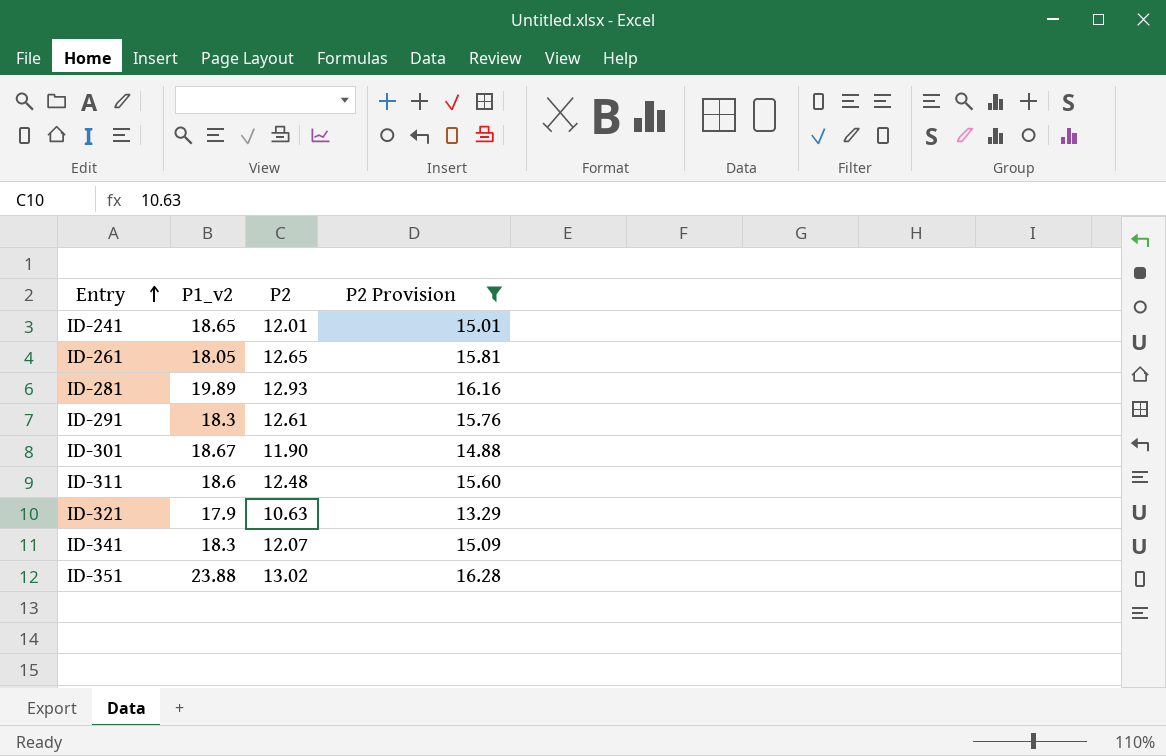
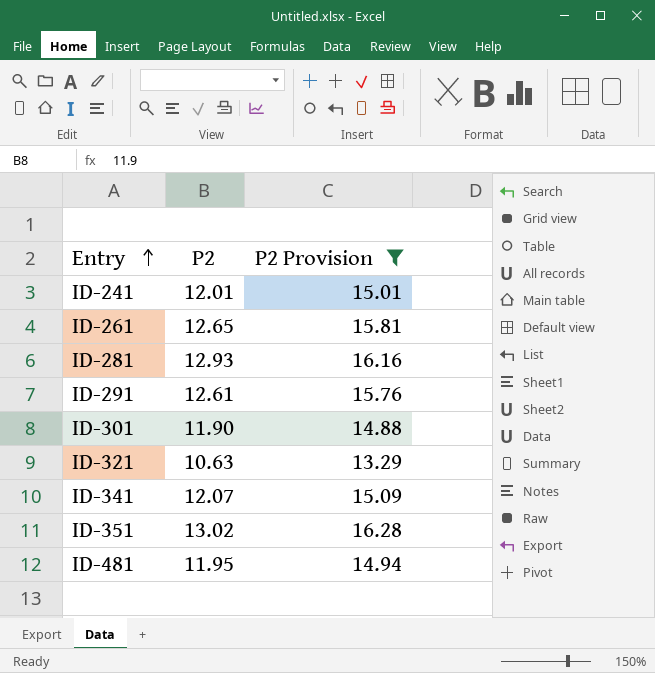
column P1_v2 | position: 2 -> none
row ID-311: 18.6 | 12.48 | 15.60 -> none
row ID-481: none -> 11.95 | 14.94

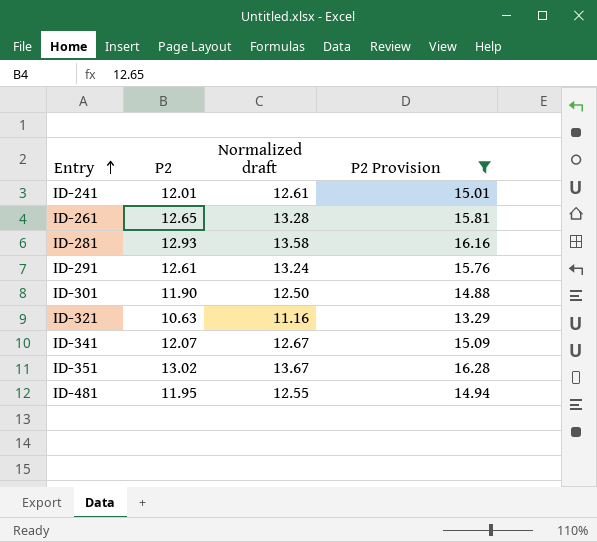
column Normalized draft | formula: none -> [P2] * 1.05

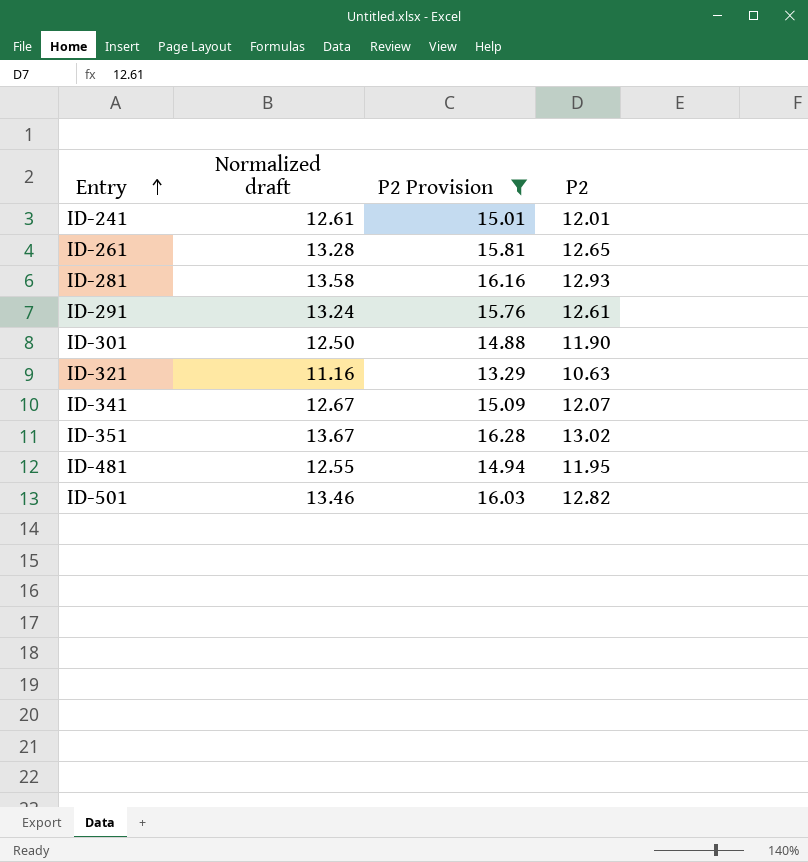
column P2 | position: 2 -> 4
row ID-501: none -> 13.46 | 16.03 | 12.82

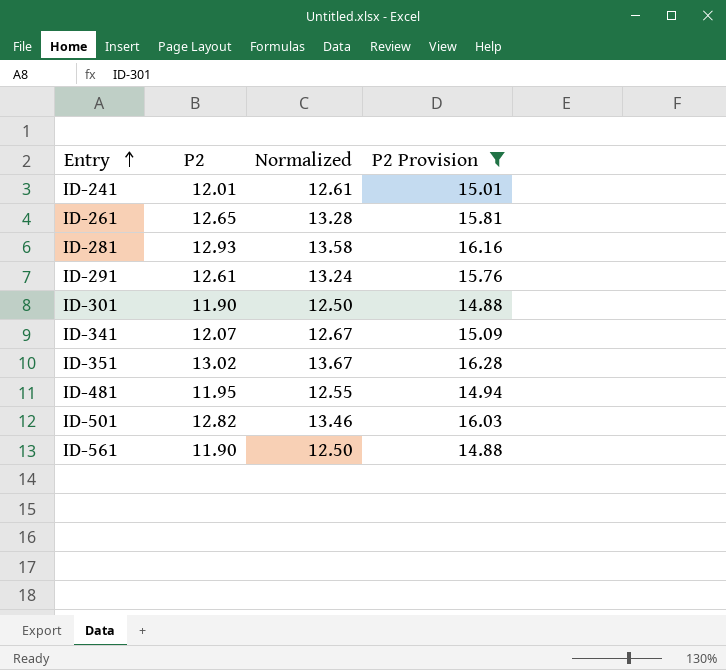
column P2 | position: 4 -> 2
column name: Normalized draft -> Normalized
row ID-321: 11.16 | 13.29 | 10.63 -> none
row ID-561: none -> 11.90 | 12.50 | 14.88

